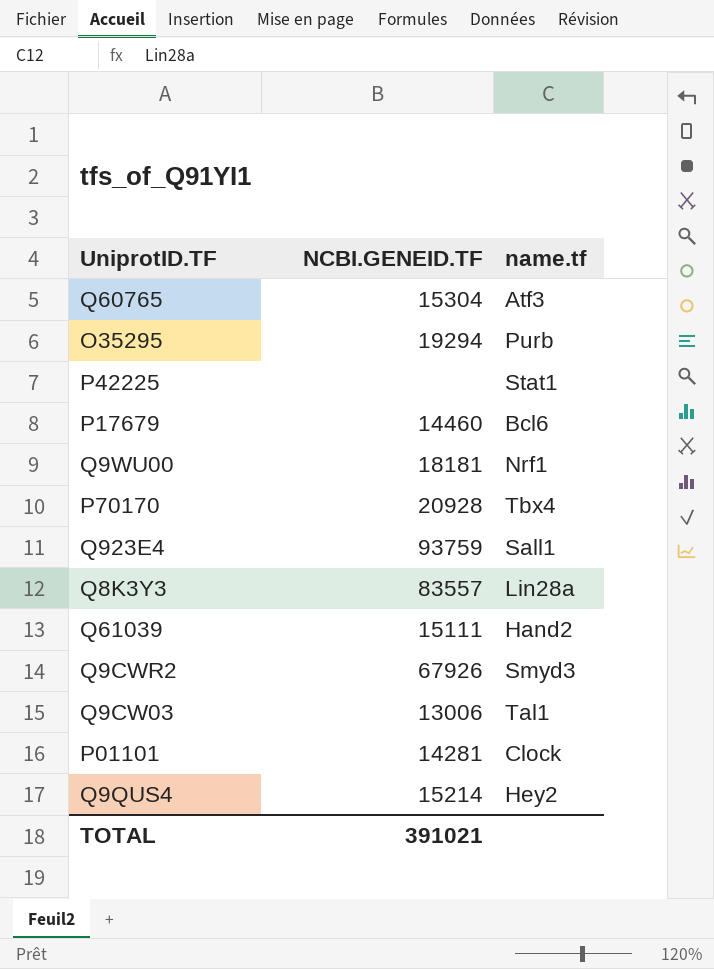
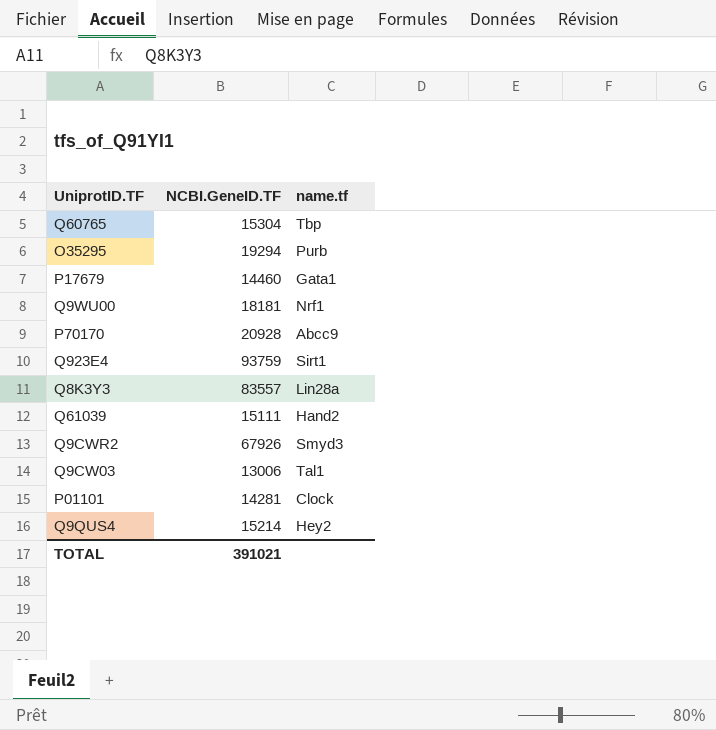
column name: NCBI.GENEID.TF -> NCBI.GeneID.TF
row P42225: none | Stat1 -> none
Q60765 | name.tf: Atf3 -> Tbp
P17679 | name.tf: Bcl6 -> Gata1
P70170 | name.tf: Tbx4 -> Abcc9
Q923E4 | name.tf: Sall1 -> Sirt1

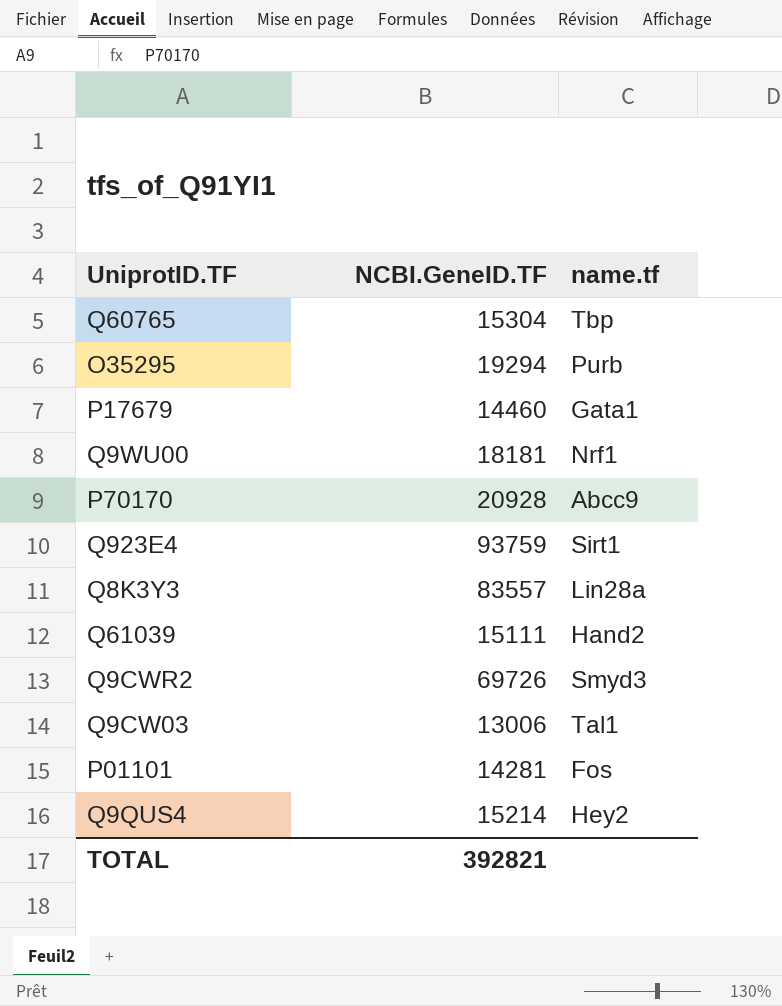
Q9CWR2 | NCBI.GeneID.TF: 67926 -> 69726
P01101 | name.tf: Clock -> Fos
TOTAL | NCBI.GeneID.TF: 391021 -> 392821

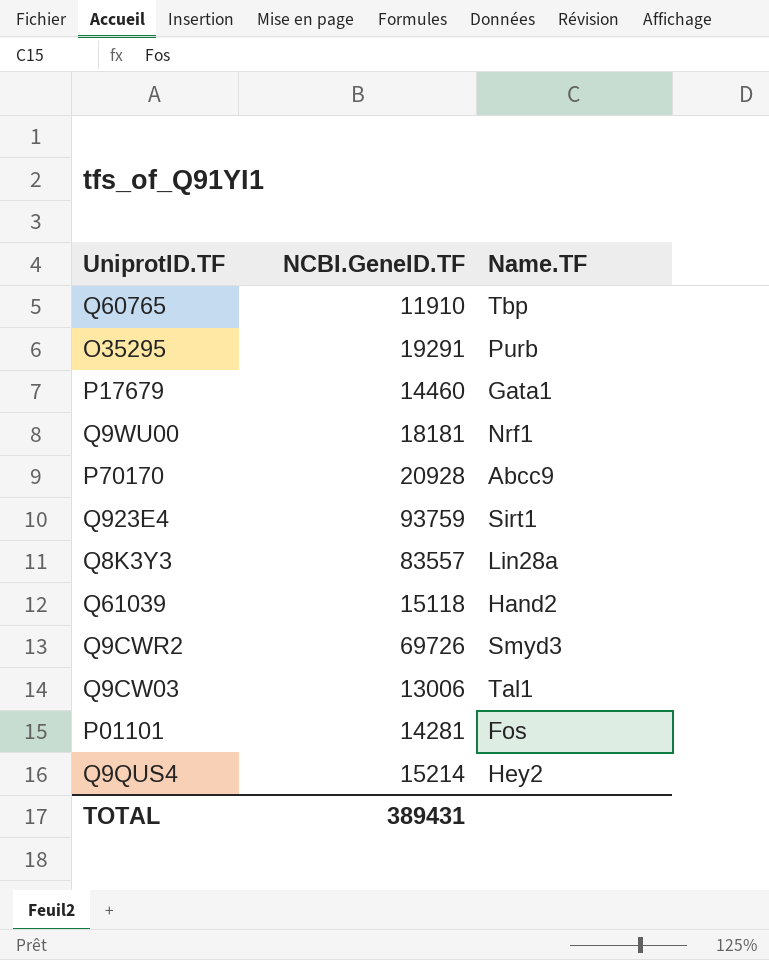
column name: name.tf -> Name.TF
Q60765 | NCBI.GeneID.TF: 15304 -> 11910
O35295 | NCBI.GeneID.TF: 19294 -> 19291
Q61039 | NCBI.GeneID.TF: 15111 -> 15118
TOTAL | NCBI.GeneID.TF: 392821 -> 389431

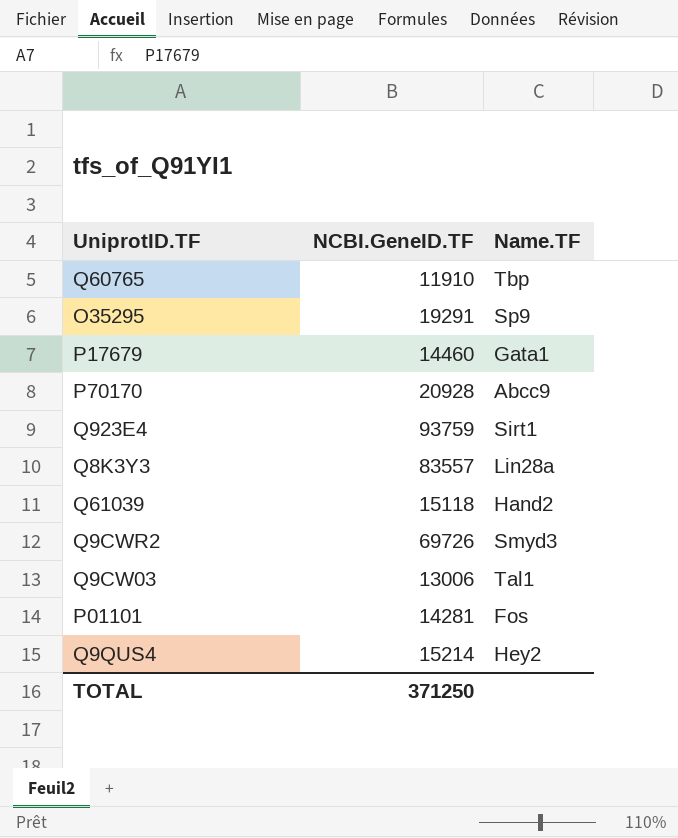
row Q9WU00: 18181 | Nrf1 -> none
O35295 | Name.TF: Purb -> Sp9
TOTAL | NCBI.GeneID.TF: 389431 -> 371250

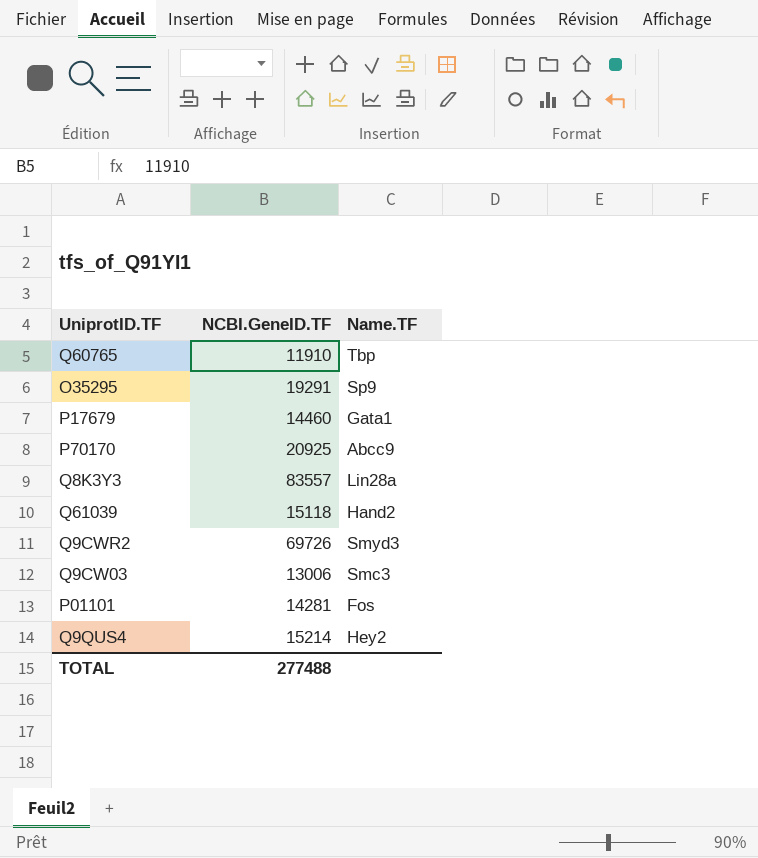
row Q923E4: 93759 | Sirt1 -> none
P70170 | NCBI.GeneID.TF: 20928 -> 20925
Q9CW03 | Name.TF: Tal1 -> Smc3
TOTAL | NCBI.GeneID.TF: 371250 -> 277488

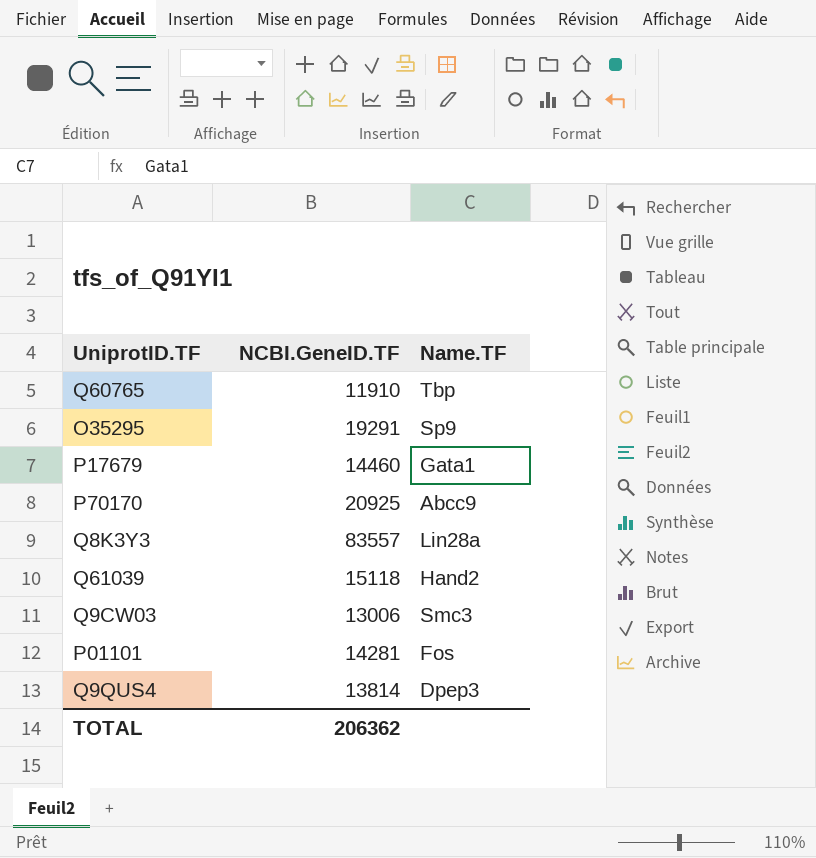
row Q9CWR2: 69726 | Smyd3 -> none
Q9QUS4 | NCBI.GeneID.TF: 15214 -> 13814
Q9QUS4 | Name.TF: Hey2 -> Dpep3
TOTAL | NCBI.GeneID.TF: 277488 -> 206362

